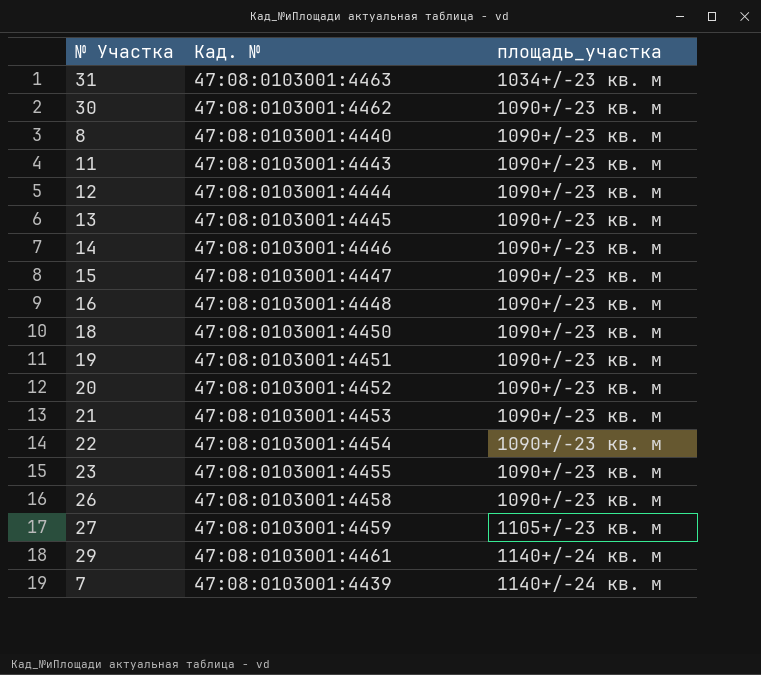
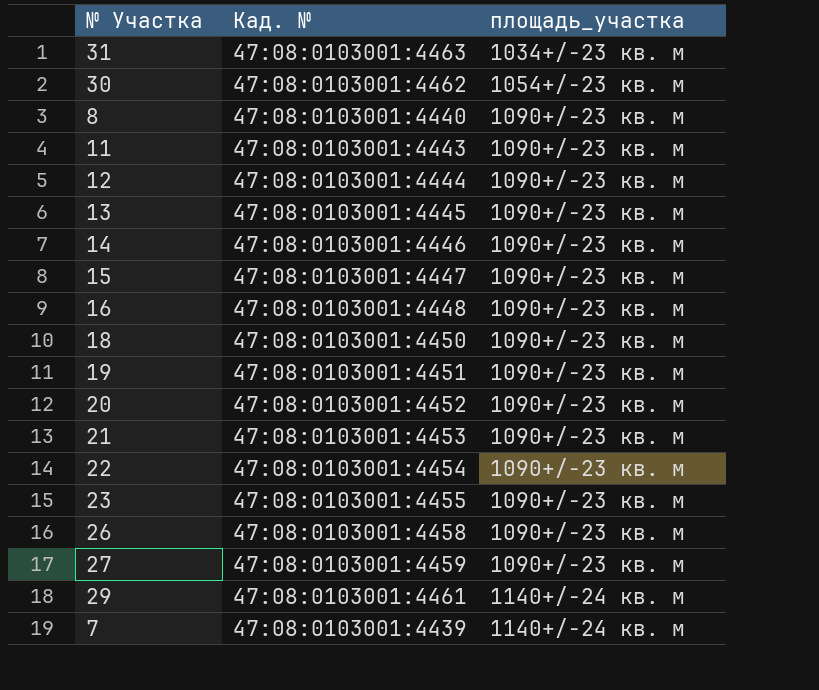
30 | площадь_участка: 1090+/-23 кв. м -> 1054+/-23 кв. м
27 | площадь_участка: 1105+/-23 кв. м -> 1090+/-23 кв. м

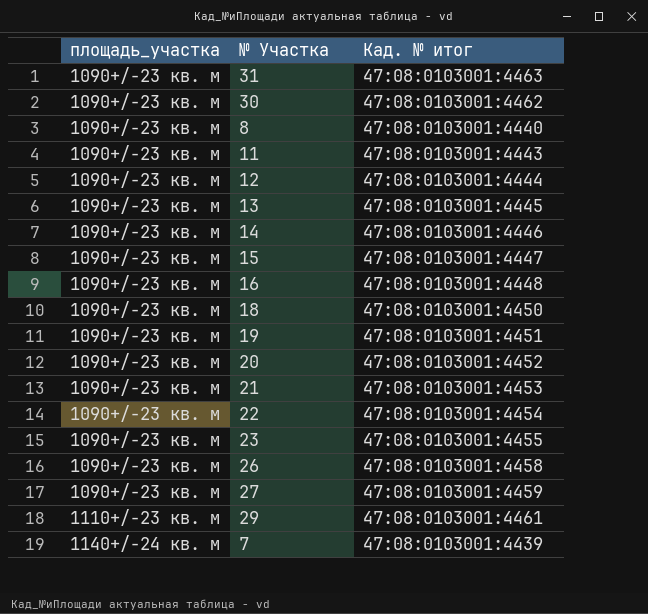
column площадь_участка | position: 3 -> 1
column name: Кад. № -> Кад. № итог
31 | площадь_участка: 1034+/-23 кв. м -> 1090+/-23 кв. м
30 | площадь_участка: 1054+/-23 кв. м -> 1090+/-23 кв. м
29 | площадь_участка: 1140+/-24 кв. м -> 1110+/-23 кв. м

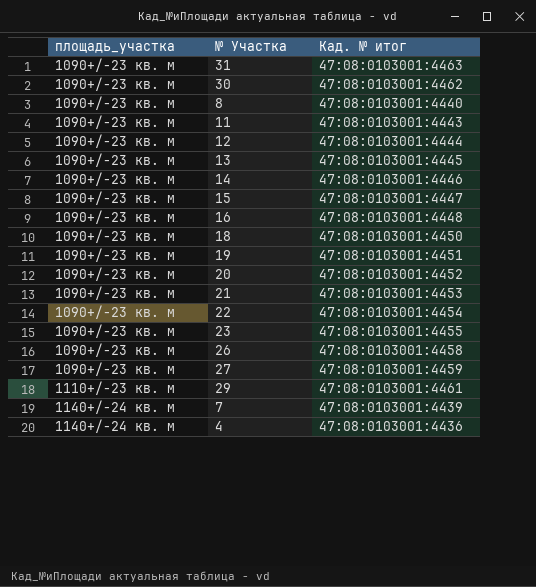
row 4: none -> 1140+/-24 кв. м | 47:08:0103001:4436

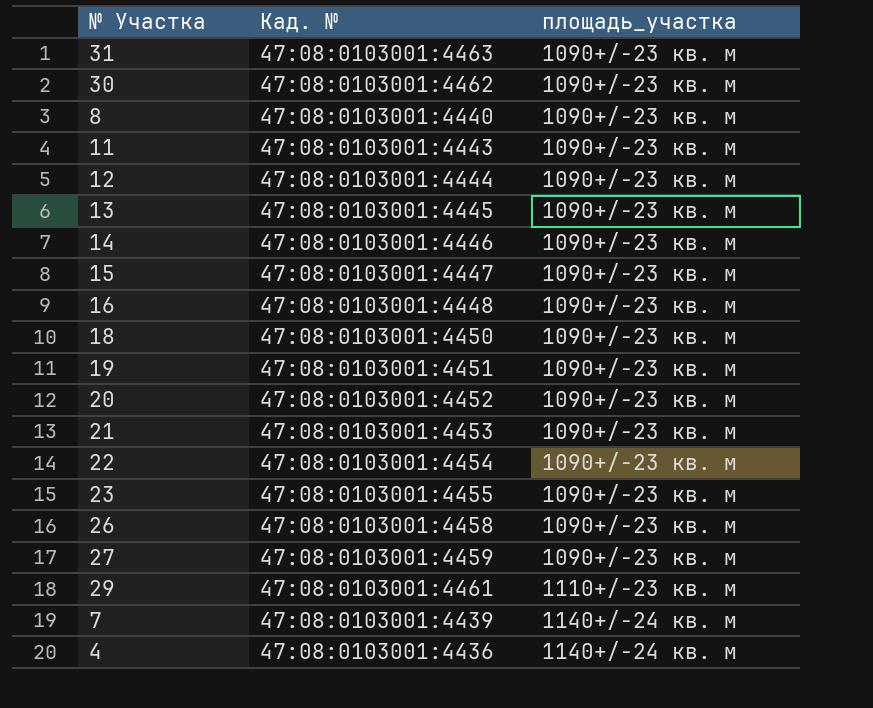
column name: Кад. № итог -> Кад. №
column площадь_участка | position: 1 -> 3

